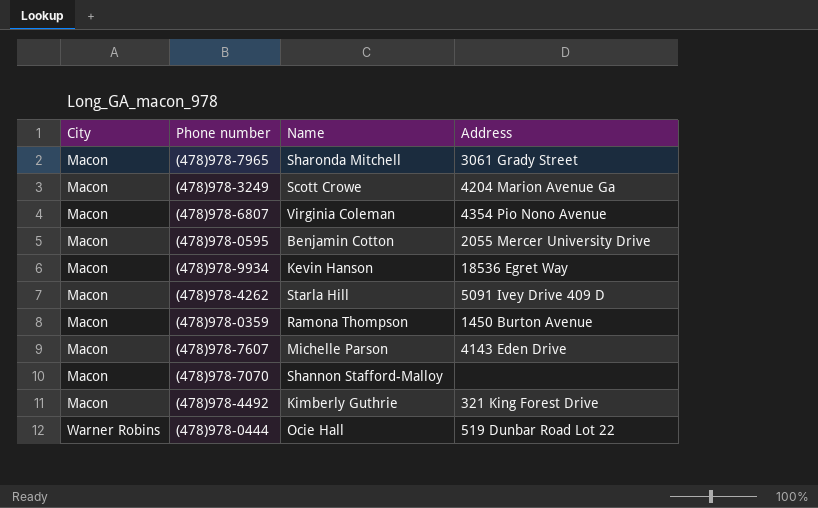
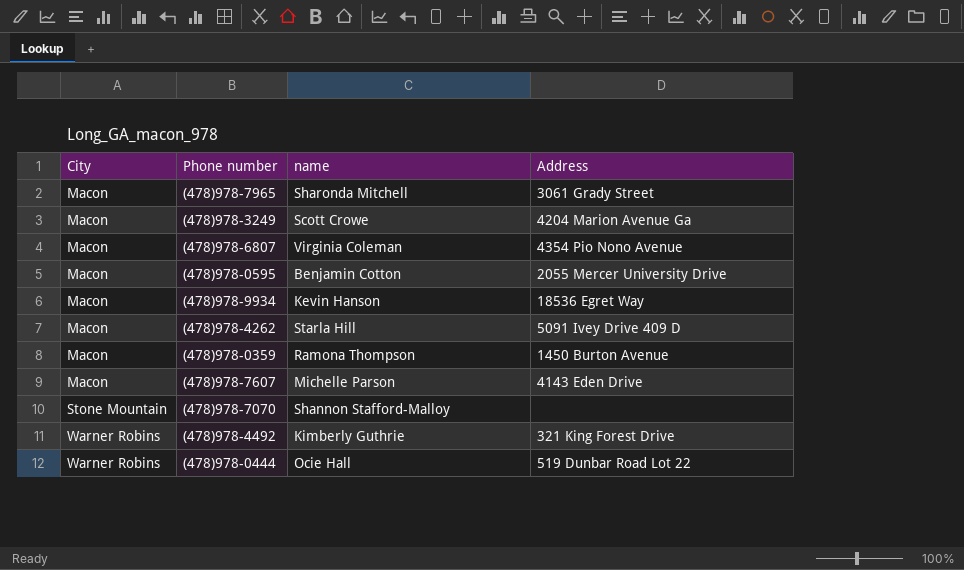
column name: Name -> name
(478)978-7070 | City: Macon -> Stone Mountain
(478)978-4492 | City: Macon -> Warner Robins

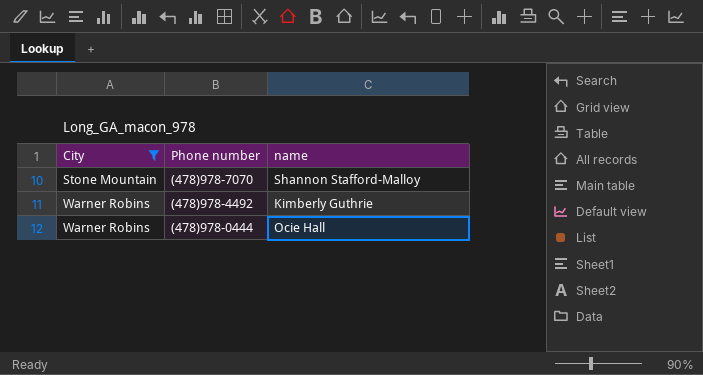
filter: none -> City != Macon
column Address | position: 4 -> none

